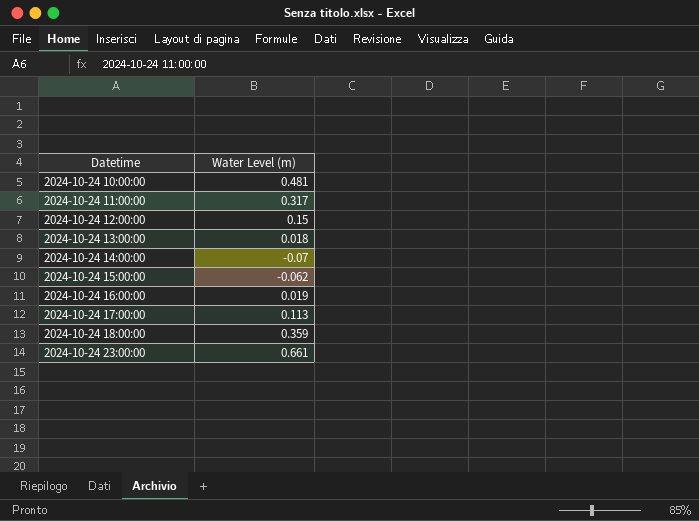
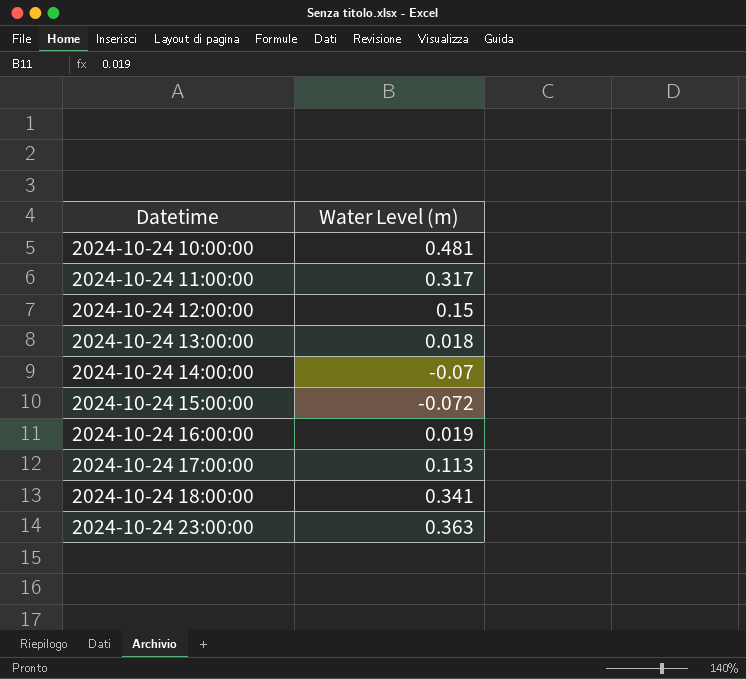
2024-10-24 15:00:00 | Water Level (m): -0.062 -> -0.072
2024-10-24 18:00:00 | Water Level (m): 0.359 -> 0.341
2024-10-24 23:00:00 | Water Level (m): 0.661 -> 0.363

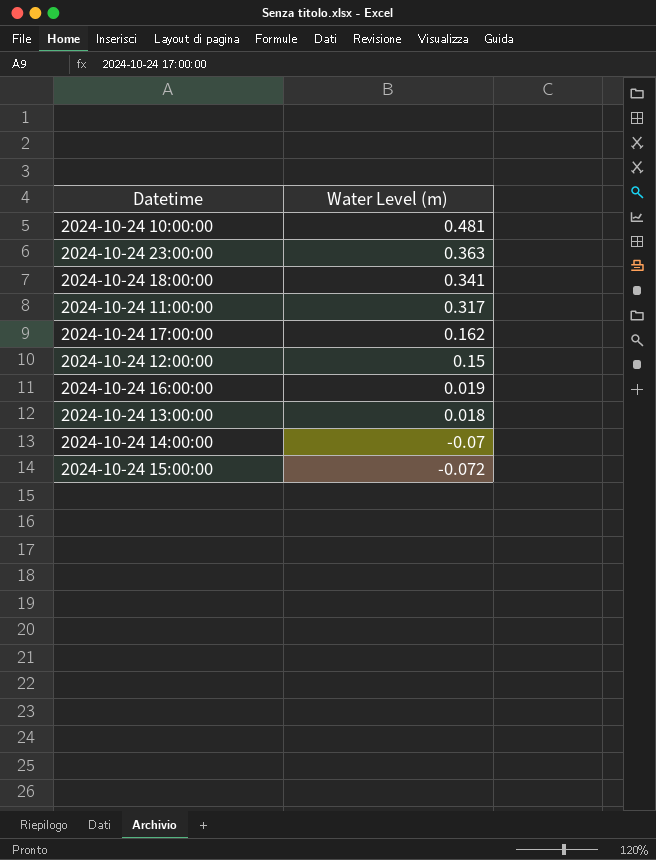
row order: Datetime ascending -> Water Level (m) descending
2024-10-24 17:00:00 | Water Level (m): 0.113 -> 0.162

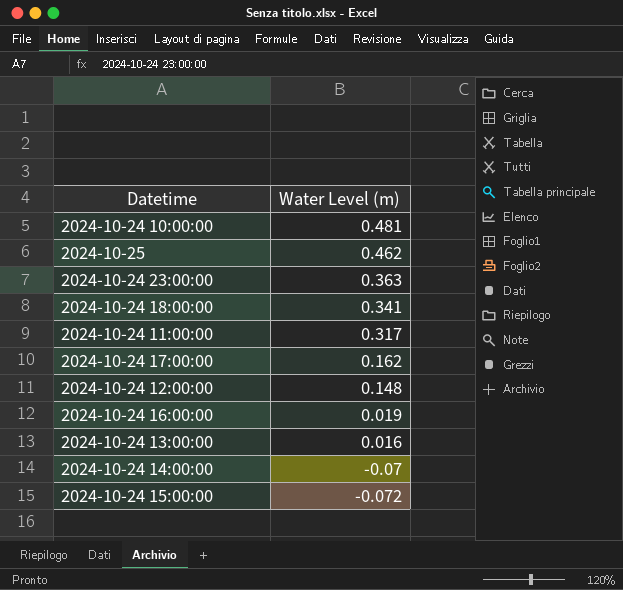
row 2024-10-25: none -> 0.462
2024-10-24 12:00:00 | Water Level (m): 0.15 -> 0.148
2024-10-24 13:00:00 | Water Level (m): 0.018 -> 0.016

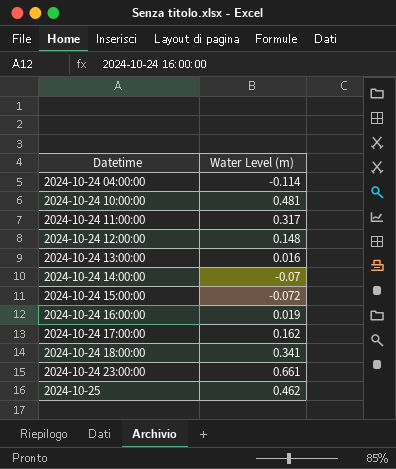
row order: Water Level (m) descending -> Datetime ascending
row 2024-10-24 04:00:00: none -> -0.114
2024-10-24 23:00:00 | Water Level (m): 0.363 -> 0.661

